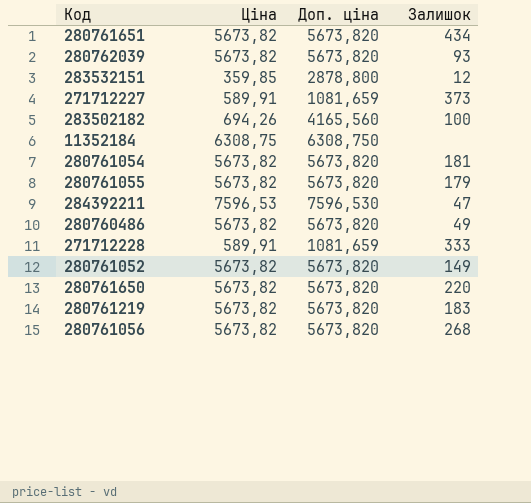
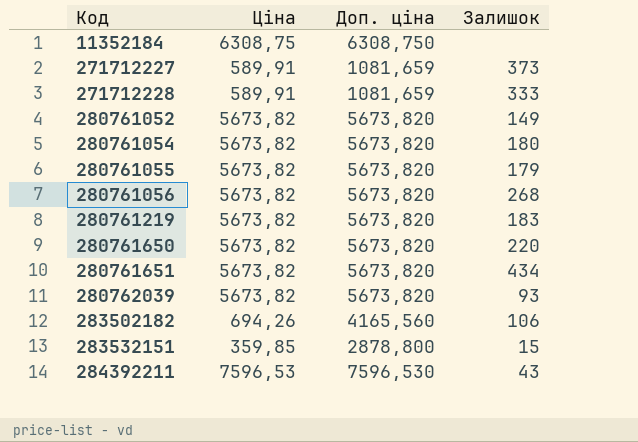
row order: none -> Код ascending
row 280760486: 5673,82 | 5673,820 | 49 -> none
280761054 | Залишок: 181 -> 180
283502182 | Залишок: 100 -> 106
283532151 | Залишок: 12 -> 15
284392211 | Залишок: 47 -> 43

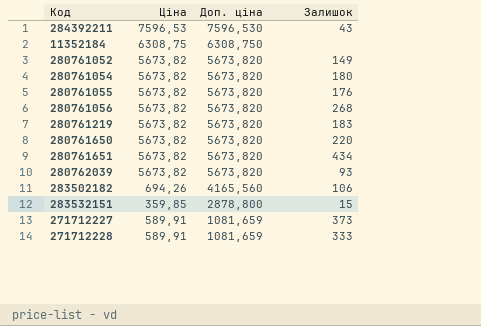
row order: Код ascending -> Доп. ціна descending
280761055 | Залишок: 179 -> 176

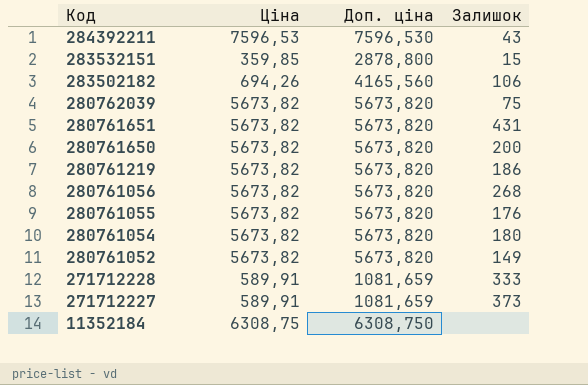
row order: Доп. ціна descending -> Код descending
280762039 | Залишок: 93 -> 75
280761651 | Залишок: 434 -> 431
280761650 | Залишок: 220 -> 200
280761219 | Залишок: 183 -> 186

